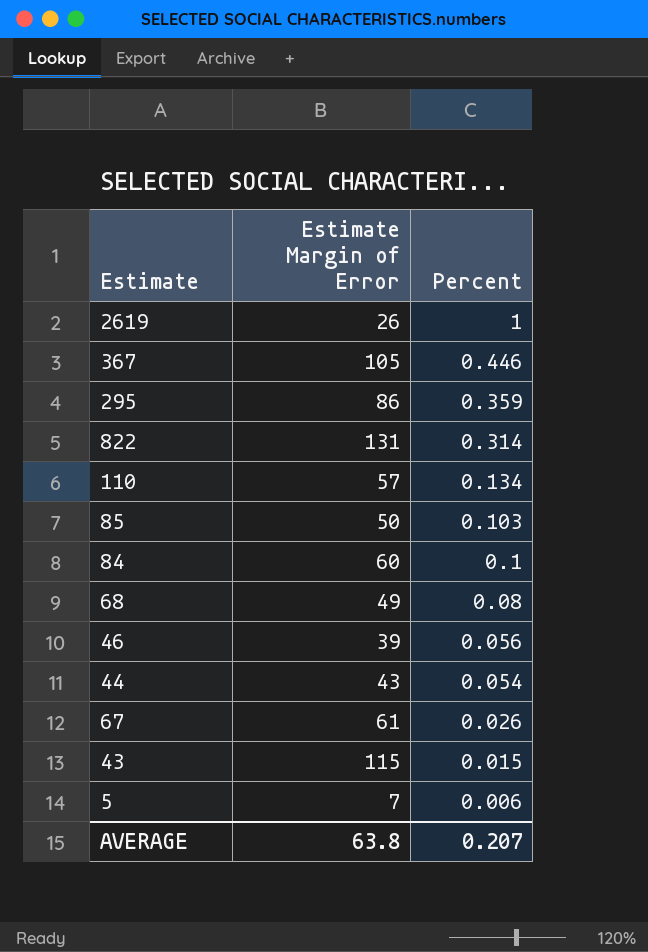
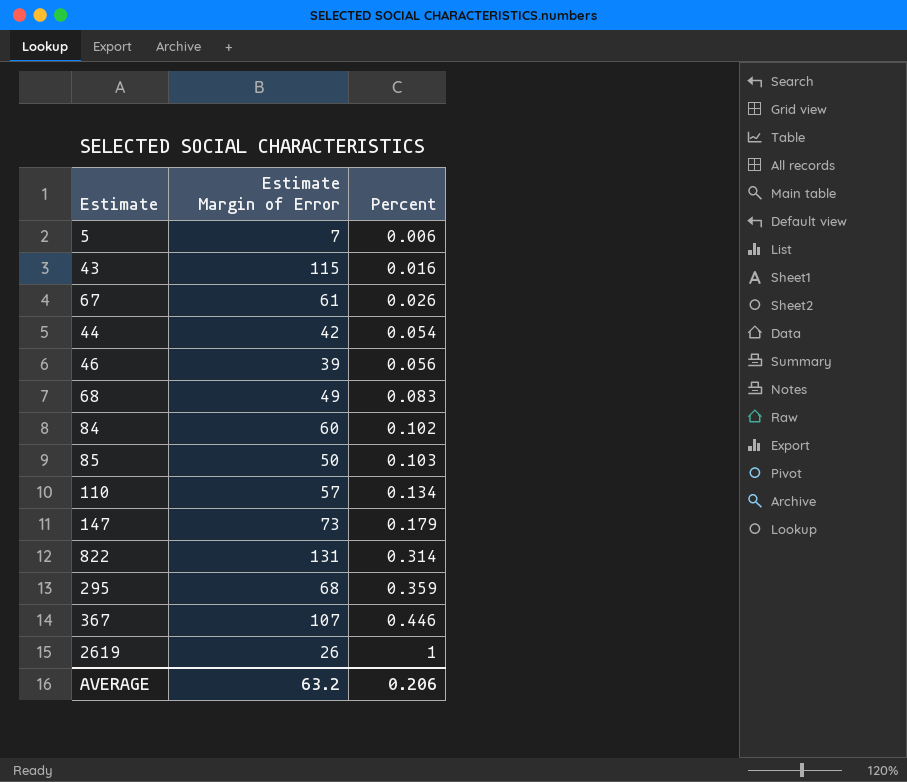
row order: Percent descending -> Percent ascending
43 | Percent: 0.015 -> 0.016
44 | Estimate Margin of Error: 43 -> 42
68 | Percent: 0.08 -> 0.083
84 | Percent: 0.1 -> 0.102
row 147: none -> 73 | 0.179
295 | Estimate Margin of Error: 86 -> 68
367 | Estimate Margin of Error: 105 -> 107
AVERAGE | Estimate Margin of Error: 63.8 -> 63.2
AVERAGE | Percent: 0.207 -> 0.206

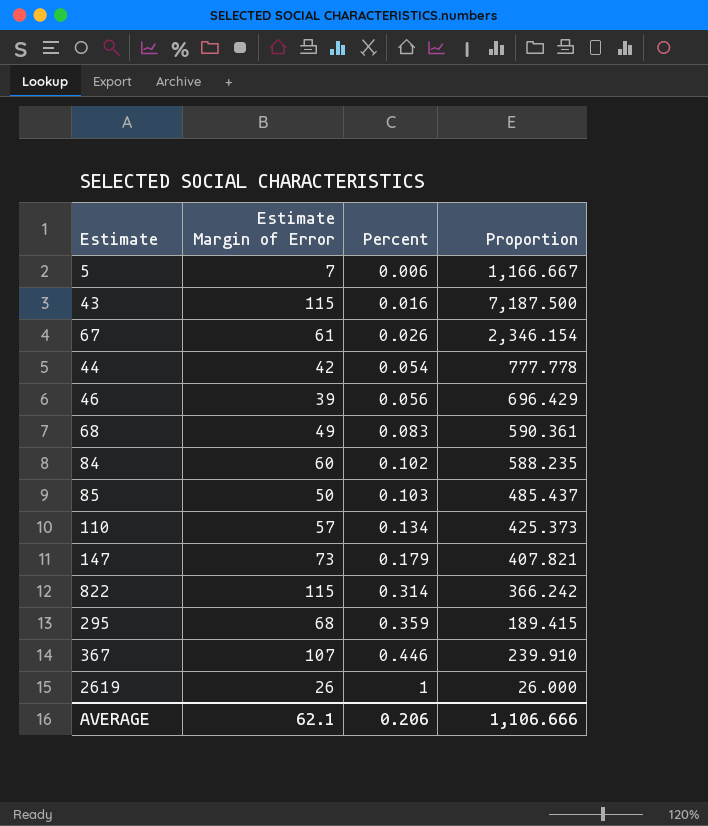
column Proportion | formula: none -> [Estimate Margin of Error] / [Percent]
822 | Estimate Margin of Error: 131 -> 115
AVERAGE | Estimate Margin of Error: 63.2 -> 62.1

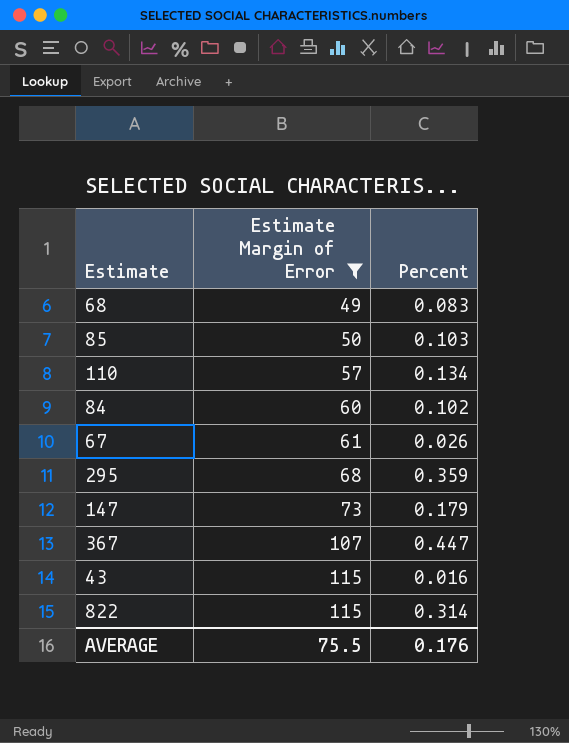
filter: none -> Estimate Margin of Error >= 49
row order: Percent ascending -> Estimate Margin of Error ascending
column Proportion | formula: [Estimate Margin of Error] / [Percent] -> none
367 | Percent: 0.446 -> 0.447
AVERAGE | Estimate Margin of Error: 62.1 -> 75.5
AVERAGE | Percent: 0.206 -> 0.176

